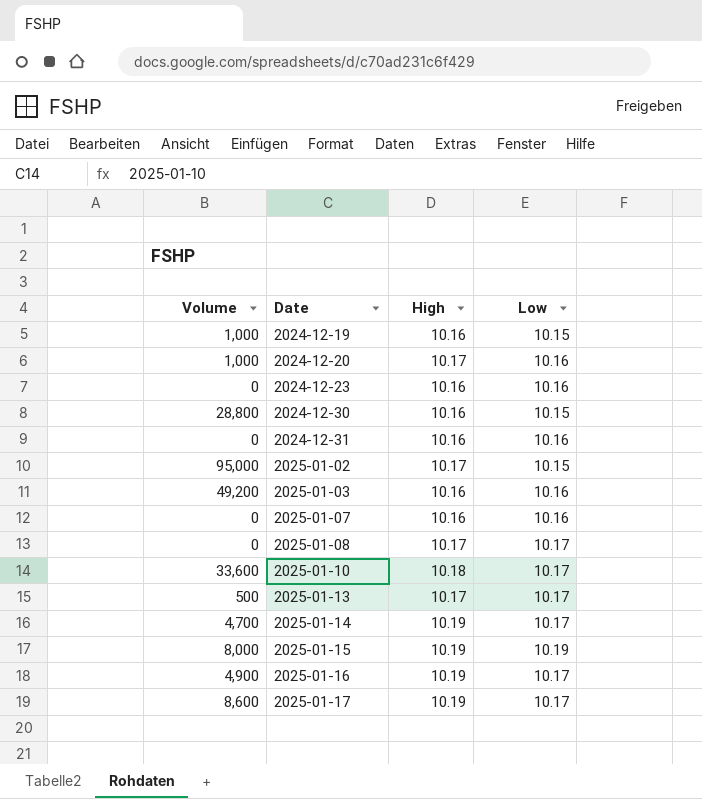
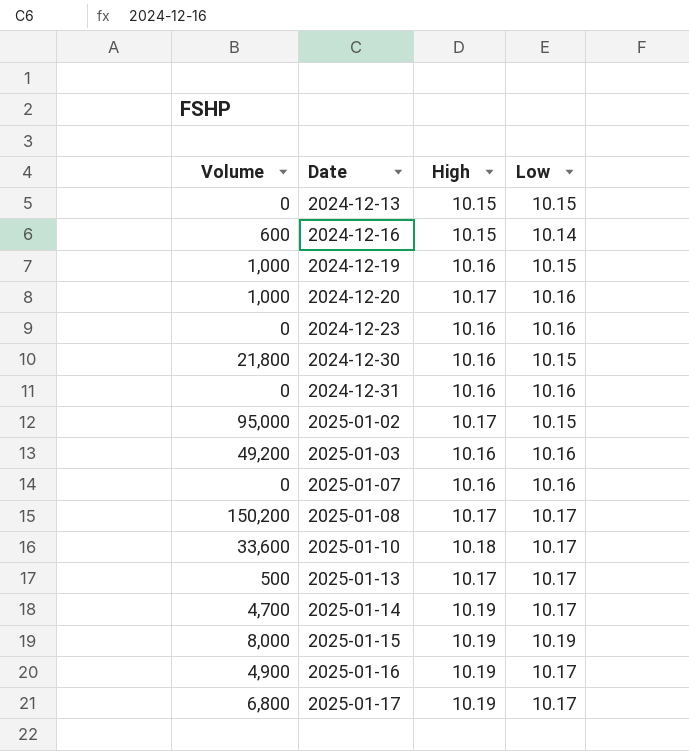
row 2024-12-13: none -> 0 | 10.15 | 10.15
row 2024-12-16: none -> 600 | 10.15 | 10.14
2024-12-30 | Volume: 28,800 -> 21,800
2025-01-08 | Volume: 0 -> 150,200
2025-01-17 | Volume: 8,600 -> 6,800

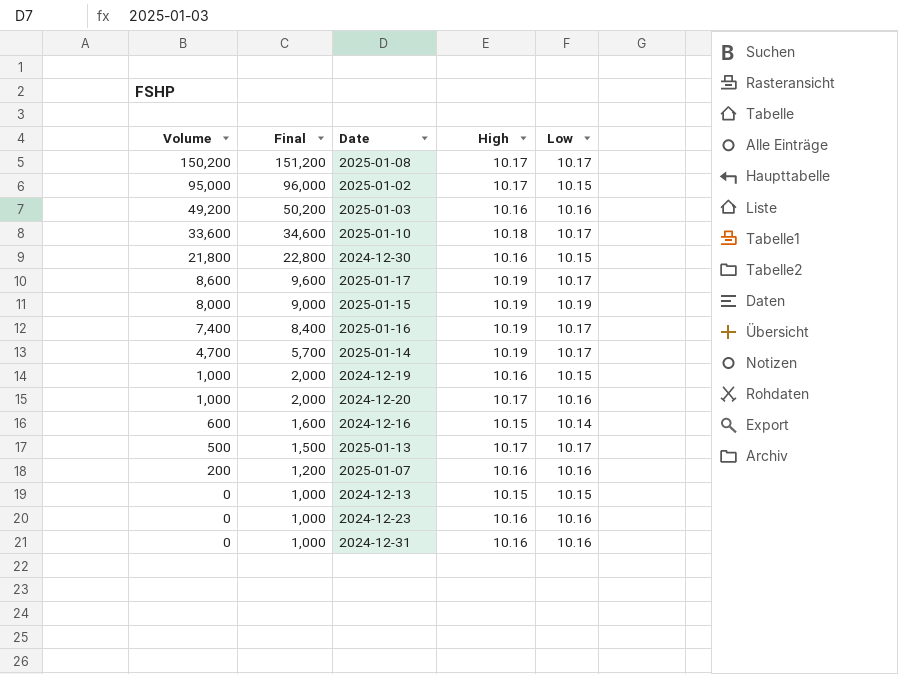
row order: Date ascending -> Volume descending
column Final | formula: none -> [Volume] + 1000
2025-01-17 | Volume: 6,800 -> 8,600
2025-01-16 | Volume: 4,900 -> 7,400
2025-01-07 | Volume: 0 -> 200

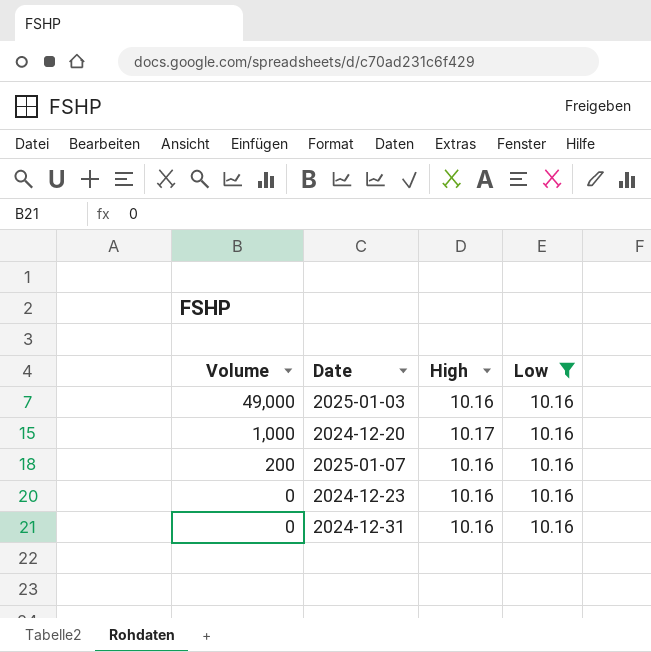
filter: none -> Low = 10.16
column Final | formula: [Volume] + 1000 -> none
2025-01-03 | Volume: 49,200 -> 49,000

